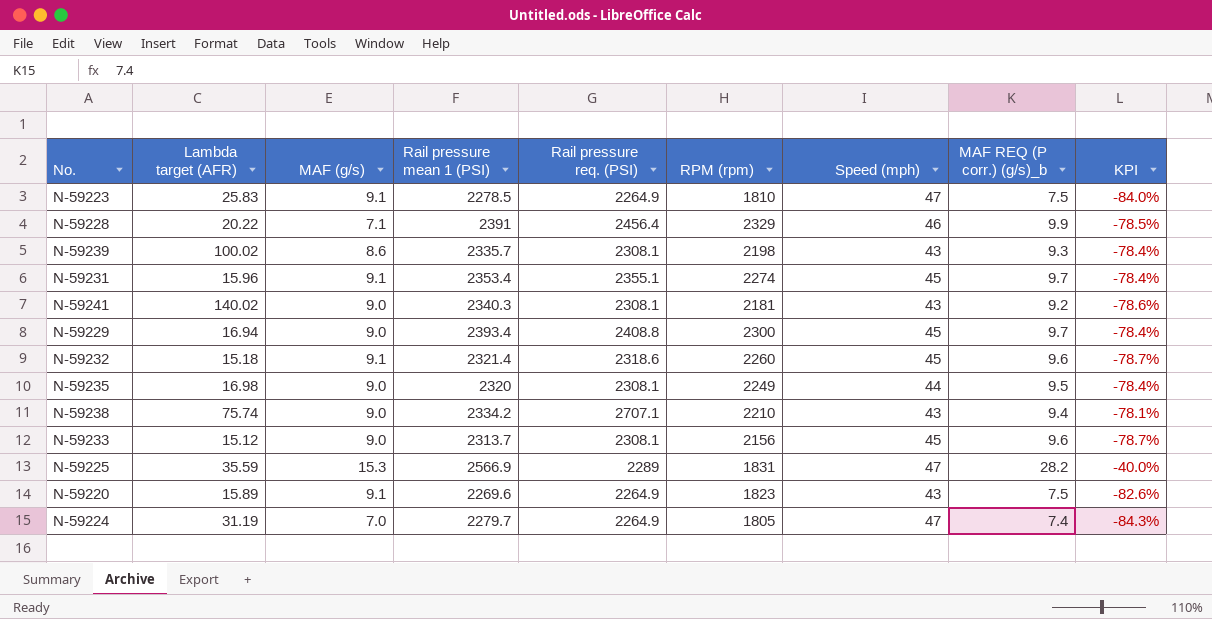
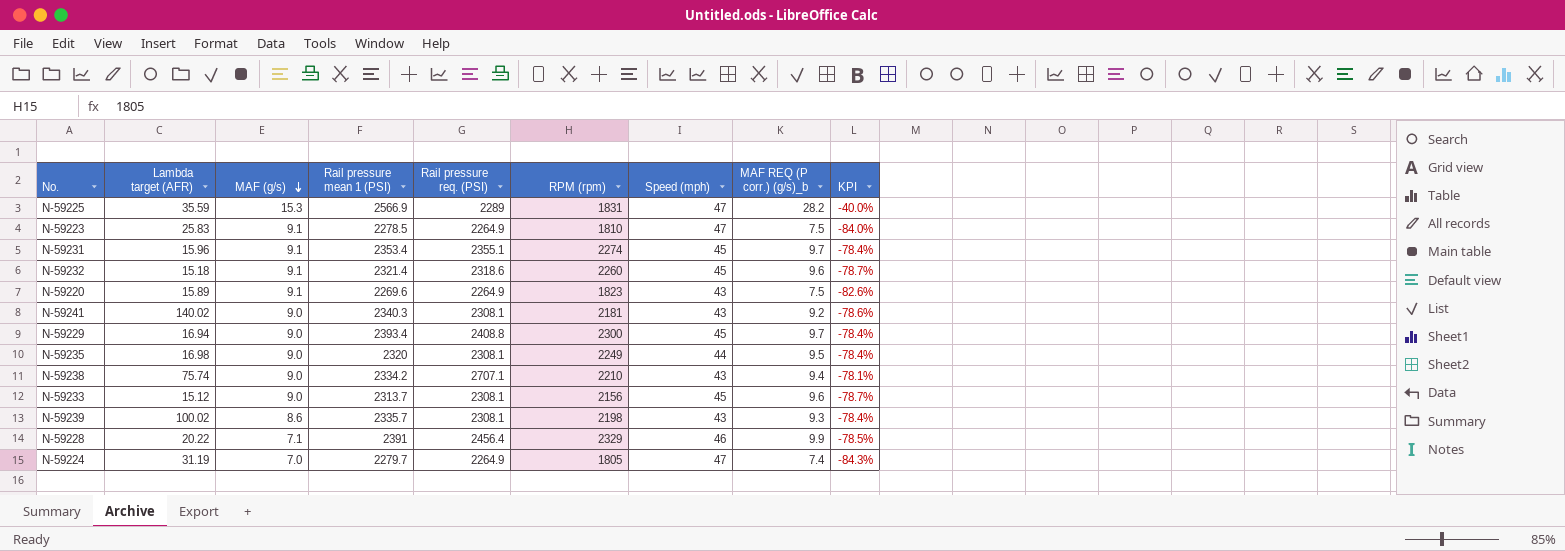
row order: none -> MAF (g/s) descending

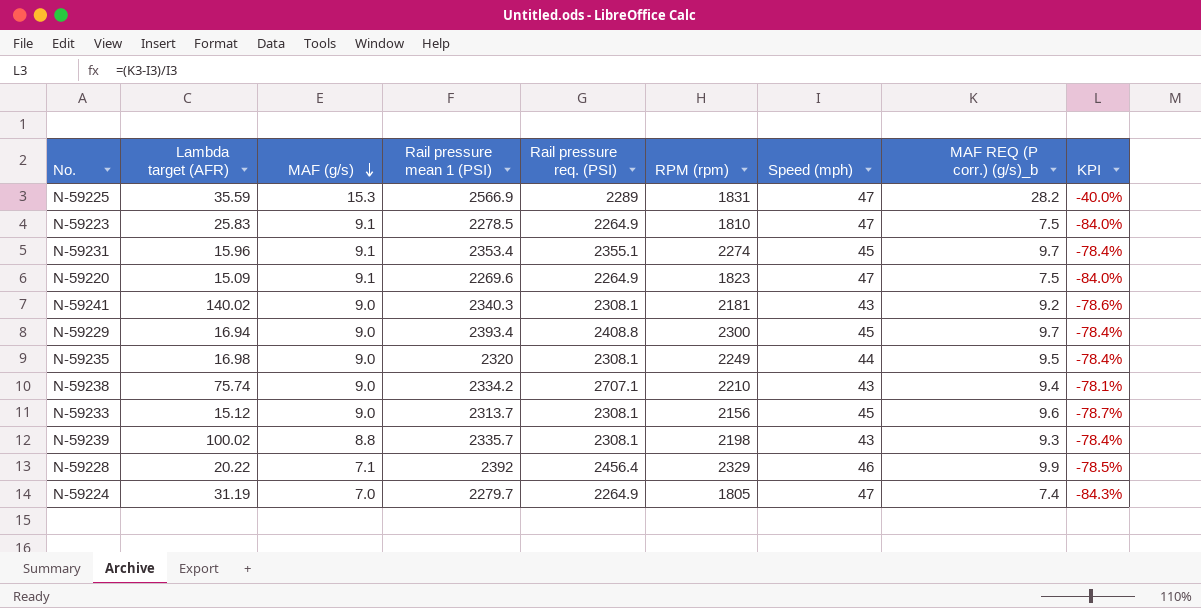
row N-59232: 15.18 | 9.1 | 2321.4 | 2318.6 | 2260 | 45 | 9.6 | -78.7% -> none
N-59220 | Lambda target (AFR): 15.89 -> 15.09
N-59220 | Speed (mph): 43 -> 47
N-59220 | KPI: -82.6% -> -84.0%
N-59239 | MAF (g/s): 8.6 -> 8.8
N-59228 | Rail pressure mean 1 (PSI): 2391 -> 2392

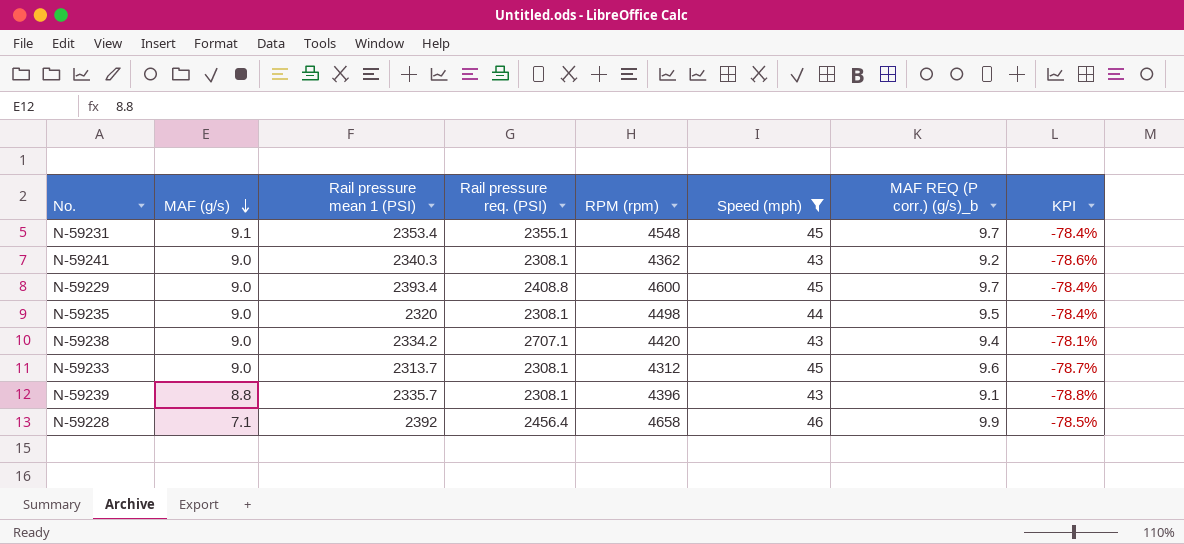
filter: none -> Speed (mph) != 47
column Lambda target (AFR) | position: 2 -> none
N-59231 | RPM (rpm): 2274 -> 4548
N-59241 | RPM (rpm): 2181 -> 4362
N-59229 | RPM (rpm): 2300 -> 4600
N-59235 | RPM (rpm): 2249 -> 4498
N-59238 | RPM (rpm): 2210 -> 4420
N-59233 | RPM (rpm): 2156 -> 4312
N-59239 | RPM (rpm): 2198 -> 4396
N-59239 | MAF REQ (P corr.) (g/s)_b: 9.3 -> 9.1
N-59239 | KPI: -78.4% -> -78.8%
N-59228 | RPM (rpm): 2329 -> 4658

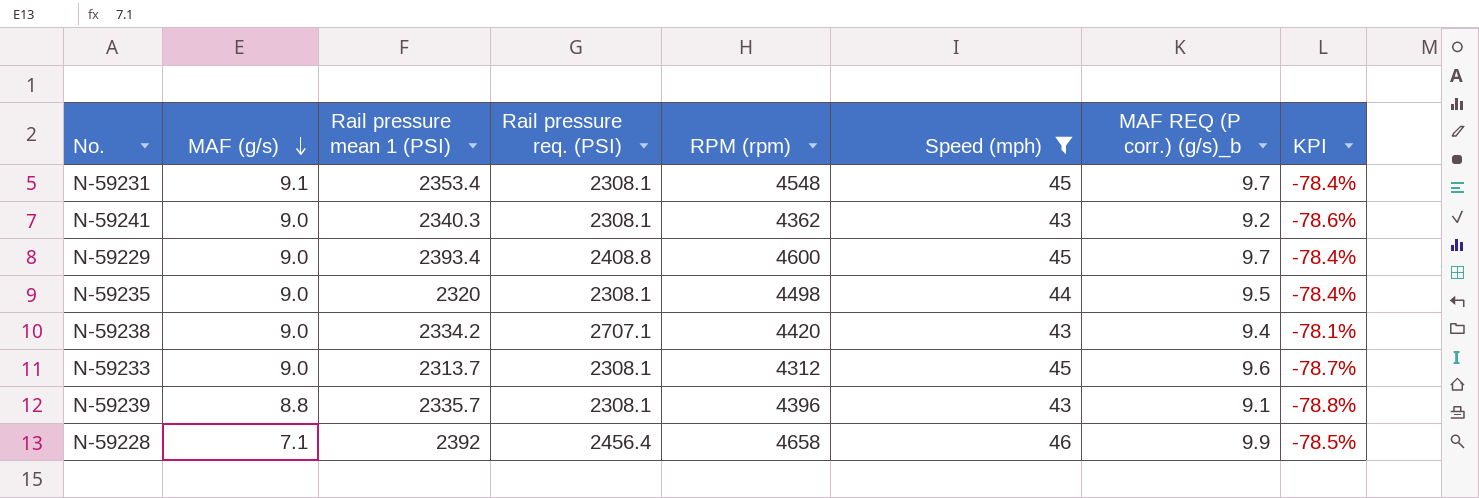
N-59231 | Rail pressure req. (PSI): 2355.1 -> 2308.1

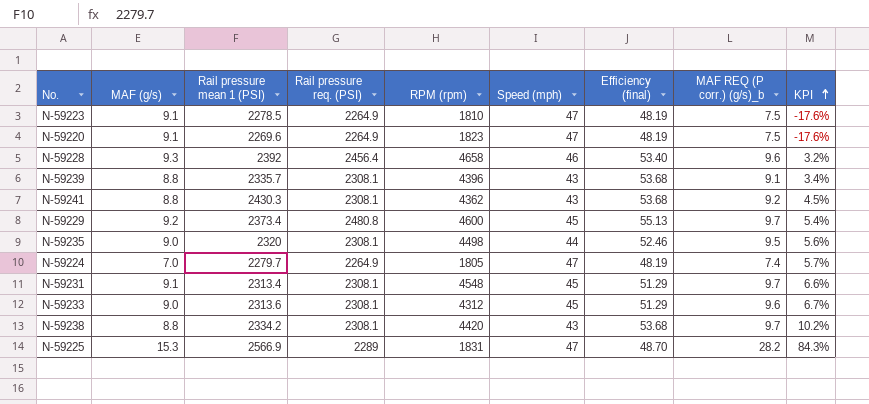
filter: Speed (mph) != 47 -> none
row order: MAF (g/s) descending -> KPI ascending
column Efficiency (final) | formula: none -> [Rail pressure req. (PSI)] / [Speed (mph)]
column KPI | formula: ([MAF REQ (P corr.) (g/s)_b] - [Speed (mph)]) / [Speed (mph)] -> ([MAF REQ (P corr.) (g/s)_b] - [MAF (g/s)]) / [MAF (g/s)]
N-59228 | MAF (g/s): 7.1 -> 9.3
N-59228 | MAF REQ (P corr.) (g/s)_b: 9.9 -> 9.6
N-59241 | MAF (g/s): 9.0 -> 8.8
N-59241 | Rail pressure mean 1 (PSI): 2340.3 -> 2430.3
N-59229 | MAF (g/s): 9.0 -> 9.2
N-59229 | Rail pressure mean 1 (PSI): 2393.4 -> 2373.4
N-59229 | Rail pressure req. (PSI): 2408.8 -> 2480.8
N-59231 | Rail pressure mean 1 (PSI): 2353.4 -> 2313.4
N-59233 | Rail pressure mean 1 (PSI): 2313.7 -> 2313.6
N-59238 | MAF (g/s): 9.0 -> 8.8
N-59238 | Rail pressure req. (PSI): 2707.1 -> 2308.1
N-59238 | MAF REQ (P corr.) (g/s)_b: 9.4 -> 9.7

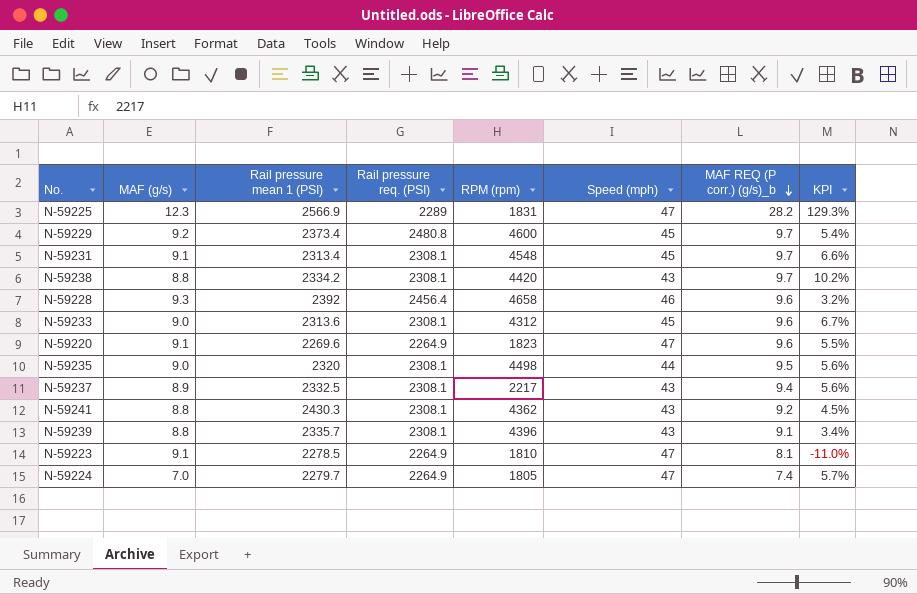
row order: KPI ascending -> MAF REQ (P corr.) (g/s)_b descending
column Efficiency (final) | formula: [Rail pressure req. (PSI)] / [Speed (mph)] -> none
N-59225 | MAF (g/s): 15.3 -> 12.3
N-59225 | KPI: 84.3% -> 129.3%
N-59220 | MAF REQ (P corr.) (g/s)_b: 7.5 -> 9.6
N-59220 | KPI: -17.6% -> 5.5%
row N-59237: none -> 8.9 | 2332.5 | 2308.1 | 2217 | 43 | 9.4 | 5.6%
N-59223 | MAF REQ (P corr.) (g/s)_b: 7.5 -> 8.1
N-59223 | KPI: -17.6% -> -11.0%

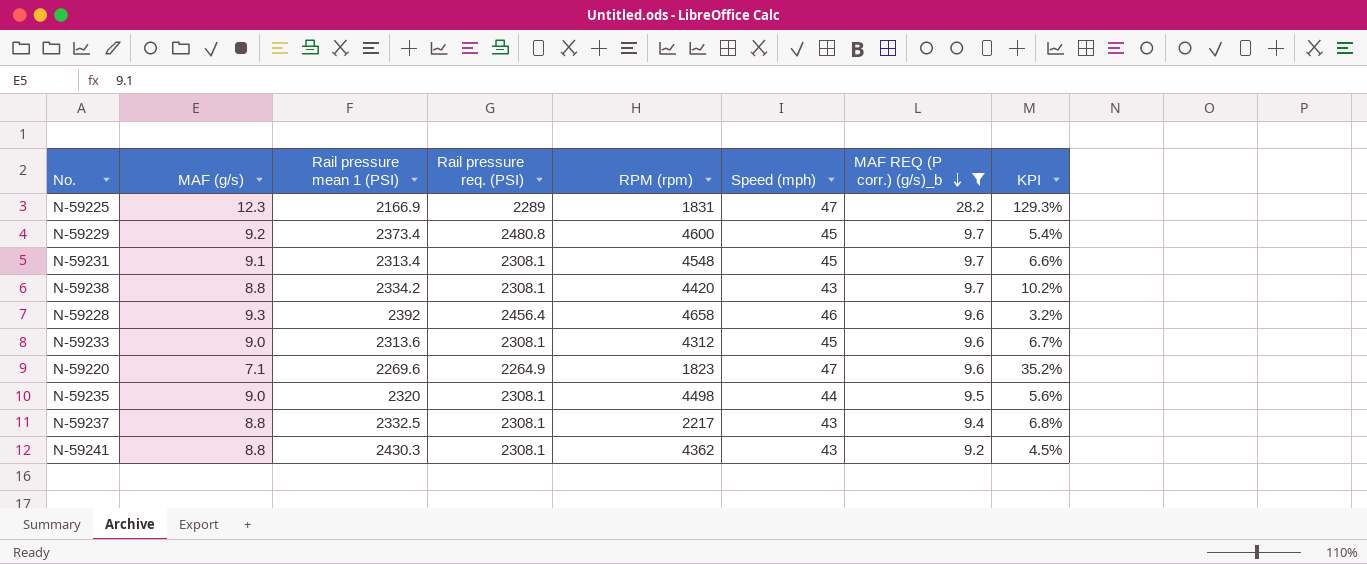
filter: none -> MAF REQ (P corr.) (g/s)_b >= 9.2
N-59225 | Rail pressure mean 1 (PSI): 2566.9 -> 2166.9
N-59220 | MAF (g/s): 9.1 -> 7.1
N-59220 | KPI: 5.5% -> 35.2%
N-59237 | MAF (g/s): 8.9 -> 8.8
N-59237 | KPI: 5.6% -> 6.8%

